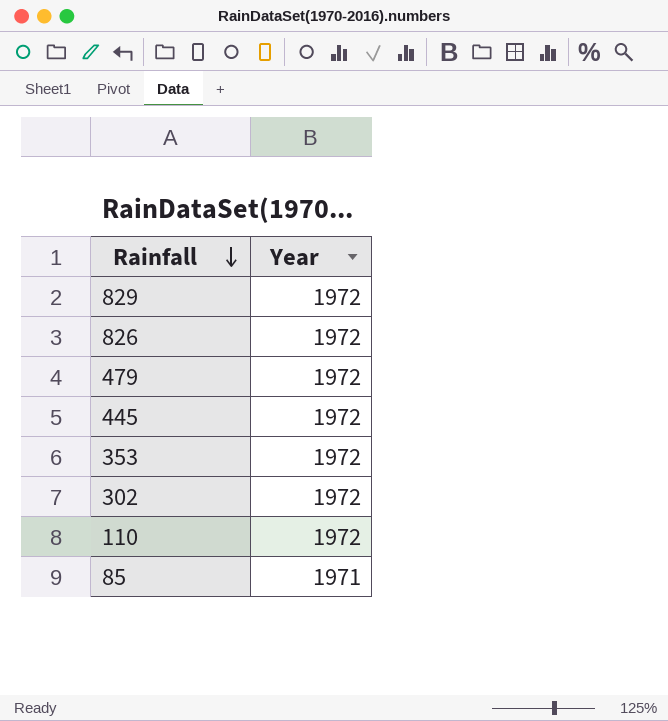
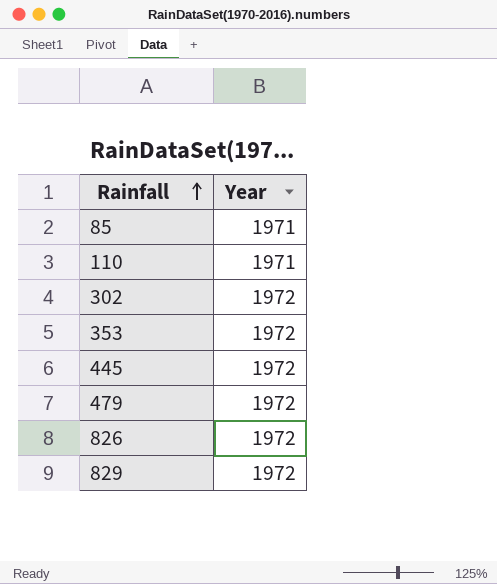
row order: Rainfall descending -> Rainfall ascending
110 | Year: 1972 -> 1971

